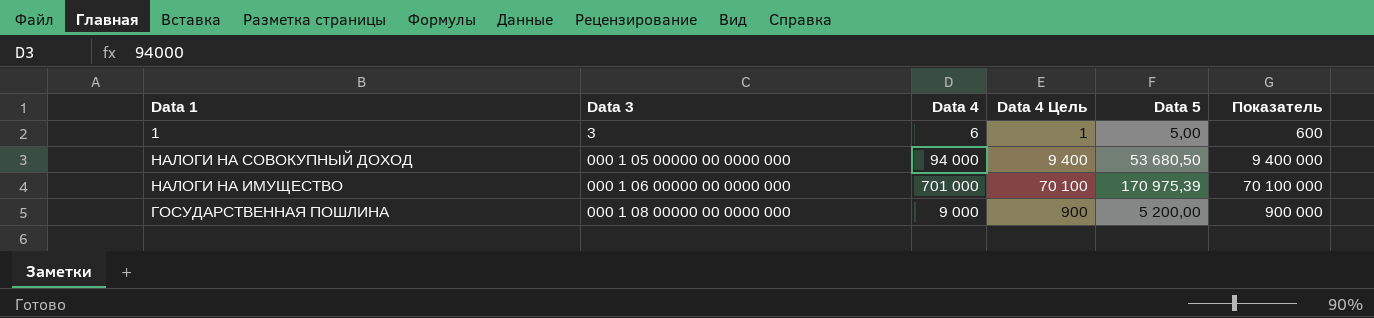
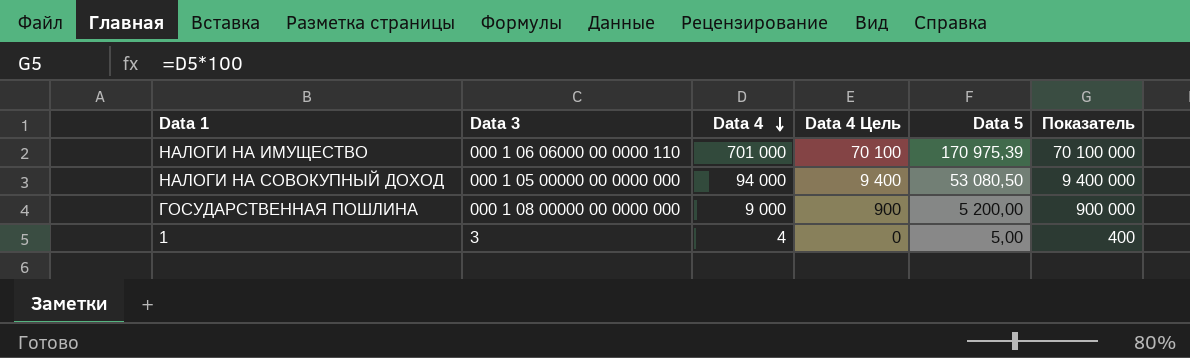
row order: none -> Data 4 descending
НАЛОГИ НА ИМУЩЕСТВО | Data 3: 000 1 06 00000 00 0000 000 -> 000 1 06 06000 00 0000 110
НАЛОГИ НА СОВОКУПНЫЙ ДОХОД | Data 5: 53 680,50 -> 53 080,50
1 | Data 4: 6 -> 4
1 | Data 4 Цель: 1 -> 0
1 | Показатель: 600 -> 400

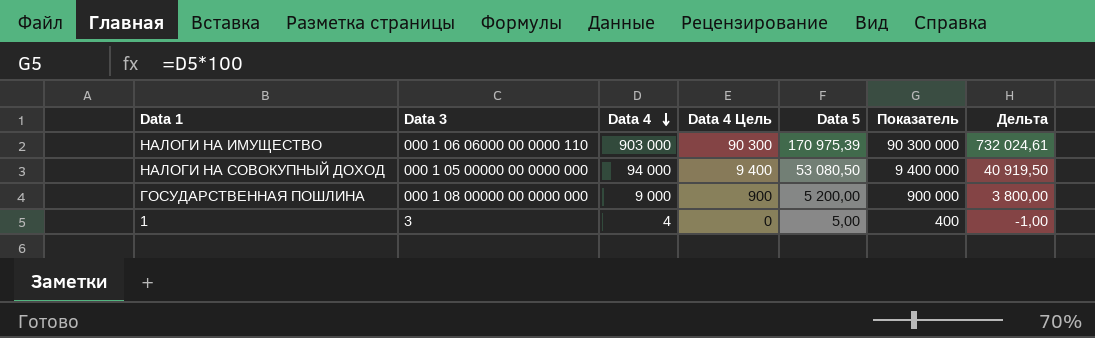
column Дельта | formula: none -> [Data 4] - [Data 5]
НАЛОГИ НА ИМУЩЕСТВО | Data 4: 701 000 -> 903 000
НАЛОГИ НА ИМУЩЕСТВО | Data 4 Цель: 70 100 -> 90 300
НАЛОГИ НА ИМУЩЕСТВО | Показатель: 70 100 000 -> 90 300 000

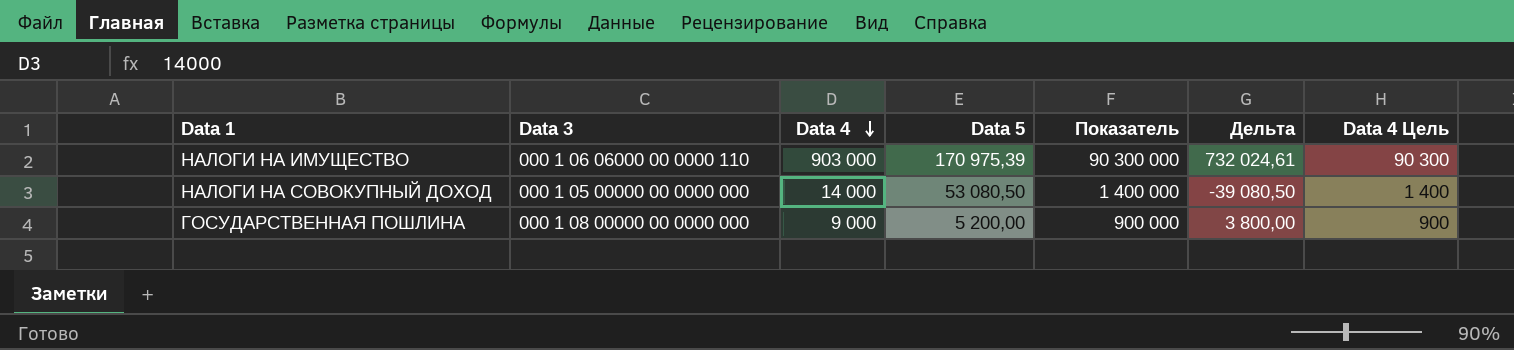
column Data 4 Цель | position: 4 -> 7
row 1: 3 | 4 | 0 | 5,00 | 400 | -1,00 -> none
НАЛОГИ НА СОВОКУПНЫЙ ДОХОД | Data 4: 94 000 -> 14 000
НАЛОГИ НА СОВОКУПНЫЙ ДОХОД | Показатель: 9 400 000 -> 1 400 000
НАЛОГИ НА СОВОКУПНЫЙ ДОХОД | Дельта: 40 919,50 -> -39 080,50
НАЛОГИ НА СОВОКУПНЫЙ ДОХОД | Data 4 Цель: 9 400 -> 1 400

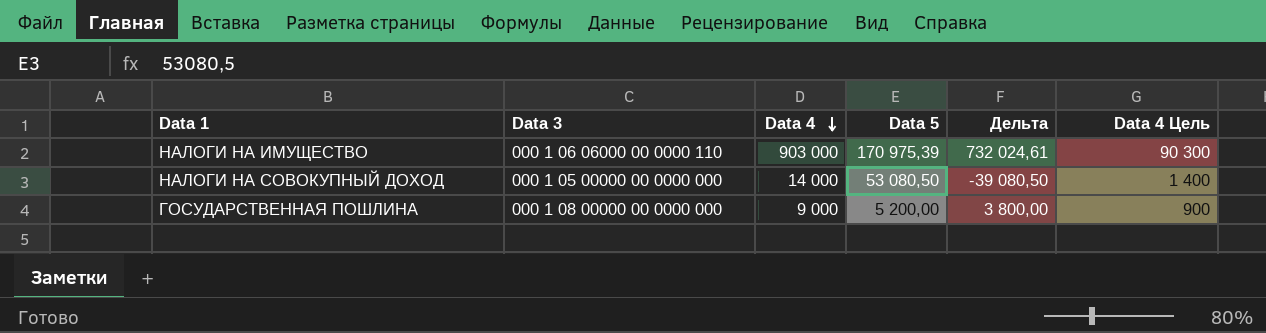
column Показатель | formula: [Data 4] * 100 -> none

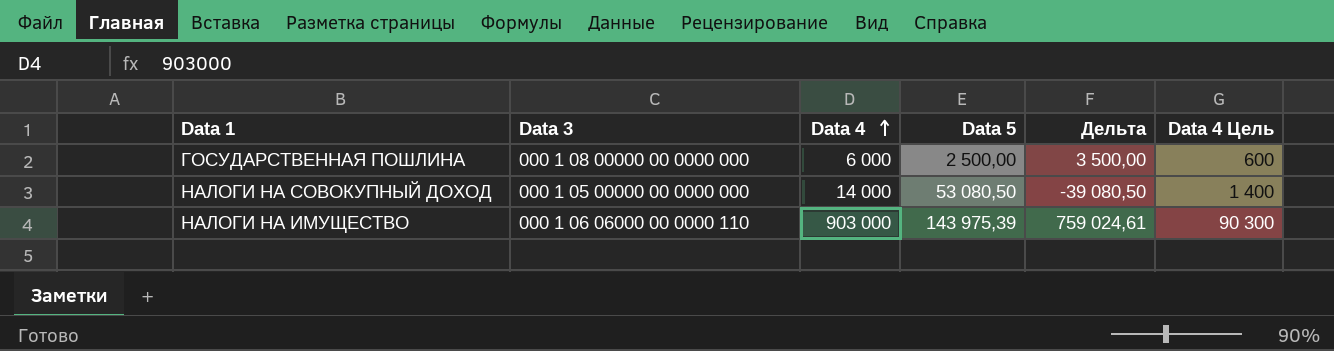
row order: Data 4 descending -> Data 4 ascending
ГОСУДАРСТВЕННАЯ ПОШЛИНА | Data 4: 9 000 -> 6 000
ГОСУДАРСТВЕННАЯ ПОШЛИНА | Data 5: 5 200,00 -> 2 500,00
ГОСУДАРСТВЕННАЯ ПОШЛИНА | Дельта: 3 800,00 -> 3 500,00
ГОСУДАРСТВЕННАЯ ПОШЛИНА | Data 4 Цель: 900 -> 600
НАЛОГИ НА ИМУЩЕСТВО | Data 5: 170 975,39 -> 143 975,39
НАЛОГИ НА ИМУЩЕСТВО | Дельта: 732 024,61 -> 759 024,61

